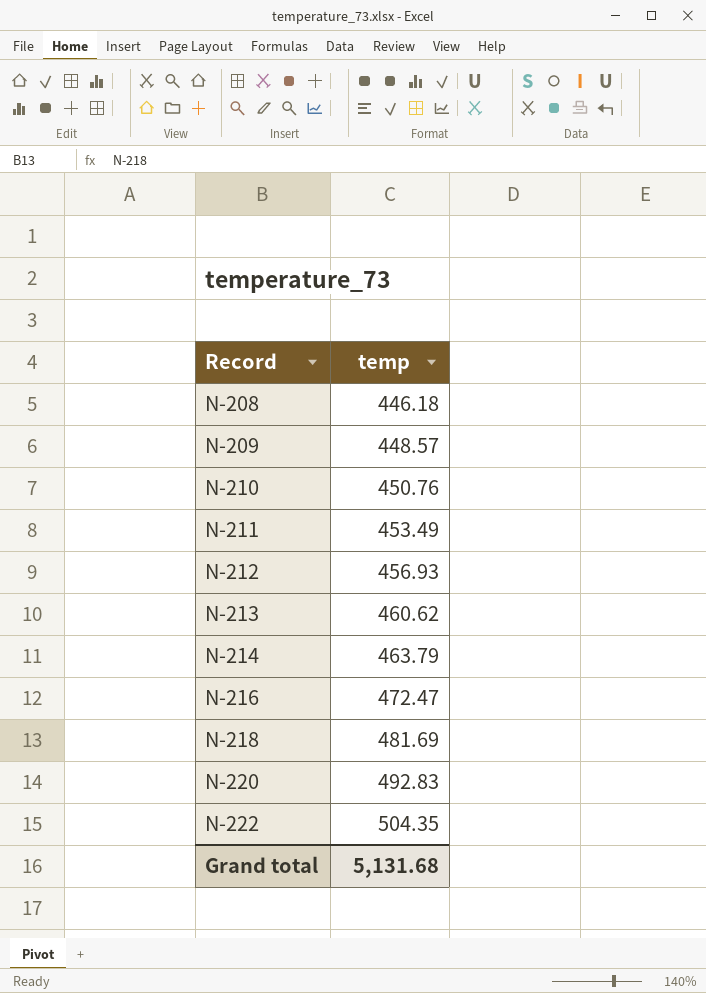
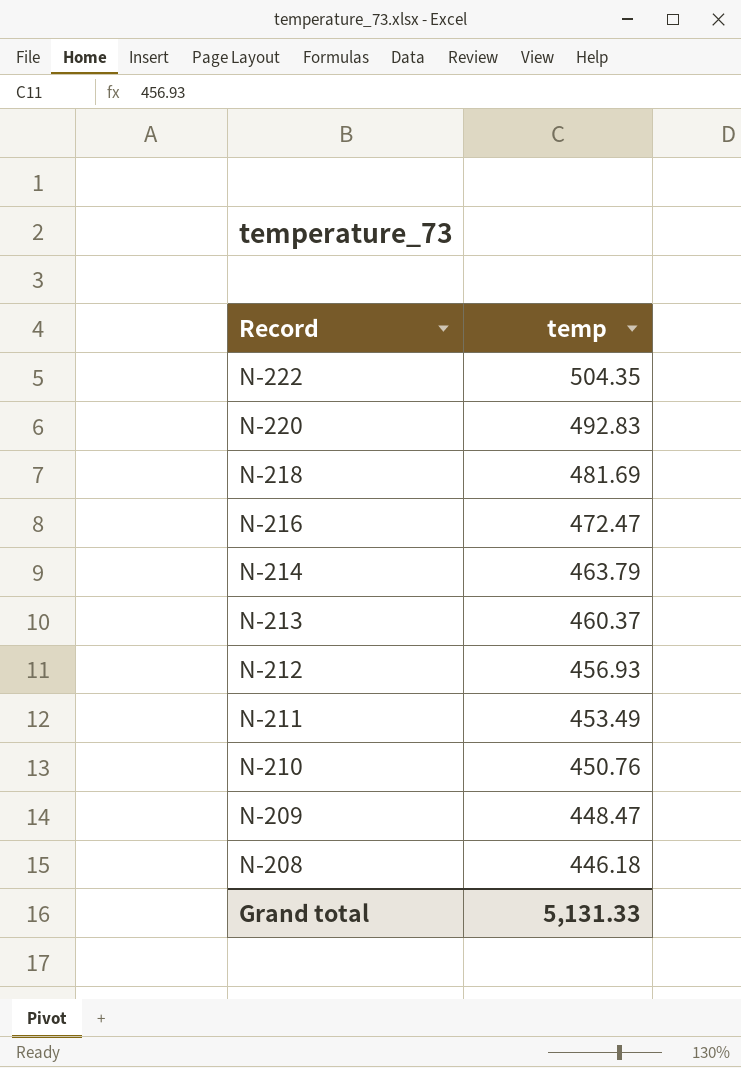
row order: Record ascending -> Record descending
N-213 | temp: 460.62 -> 460.37
N-209 | temp: 448.57 -> 448.47
Grand total | temp: 5,131.68 -> 5,131.33

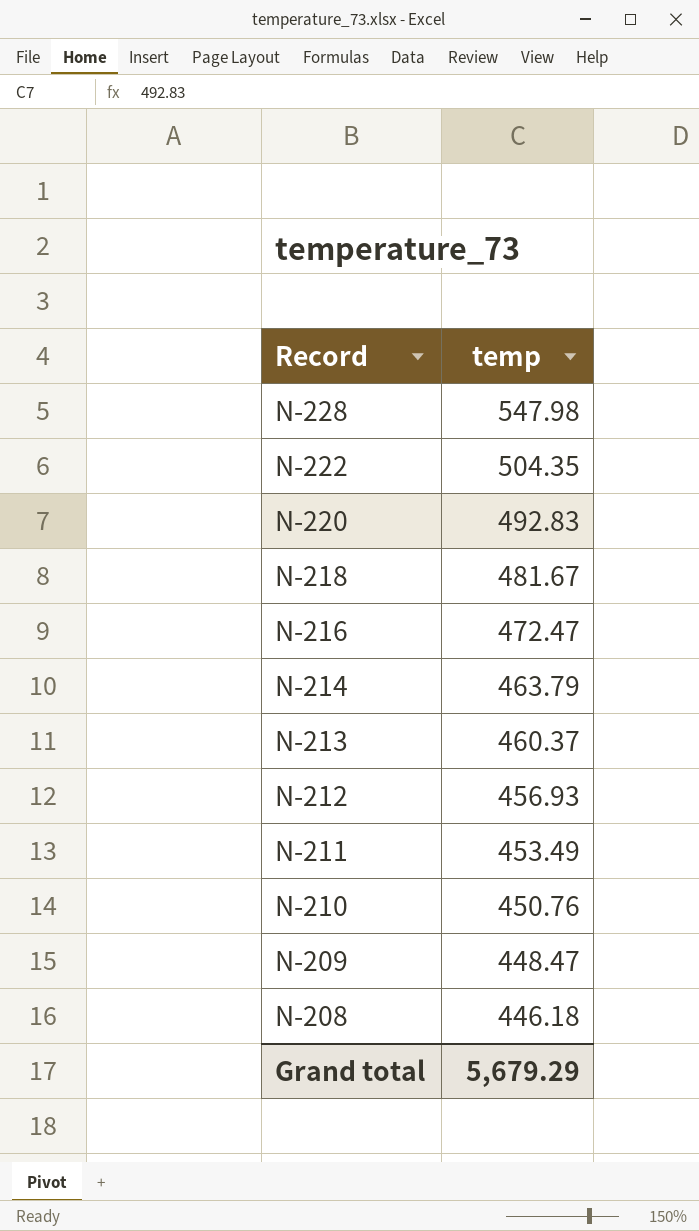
row N-228: none -> 547.98
N-218 | temp: 481.69 -> 481.67
Grand total | temp: 5,131.33 -> 5,679.29

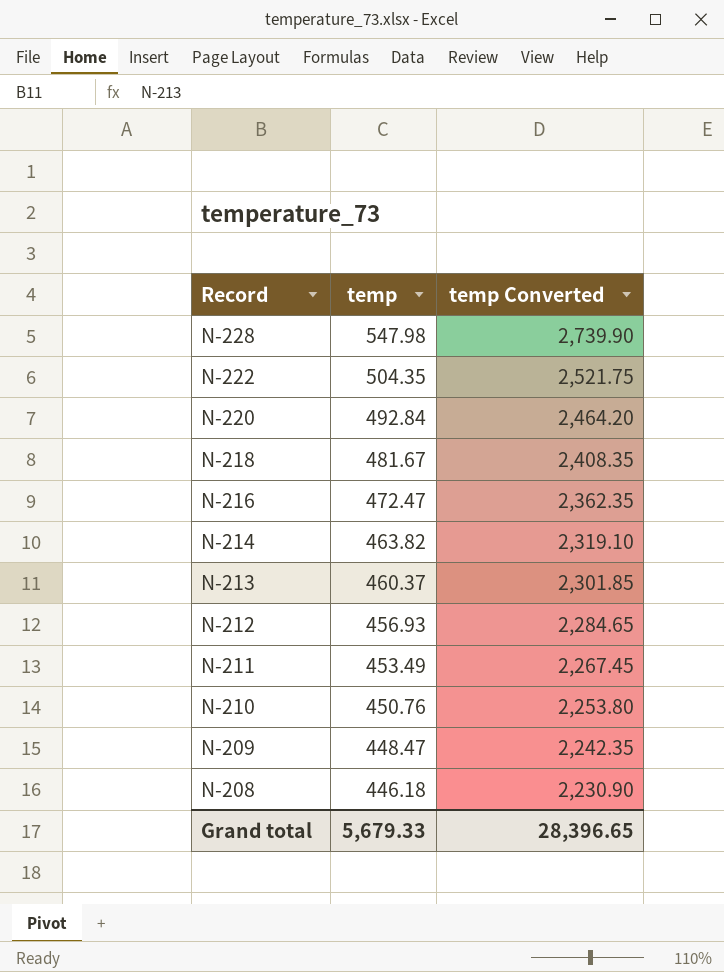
column temp Converted | formula: none -> [temp] * 5
N-220 | temp: 492.83 -> 492.84
N-214 | temp: 463.79 -> 463.82
Grand total | temp: 5,679.29 -> 5,679.33

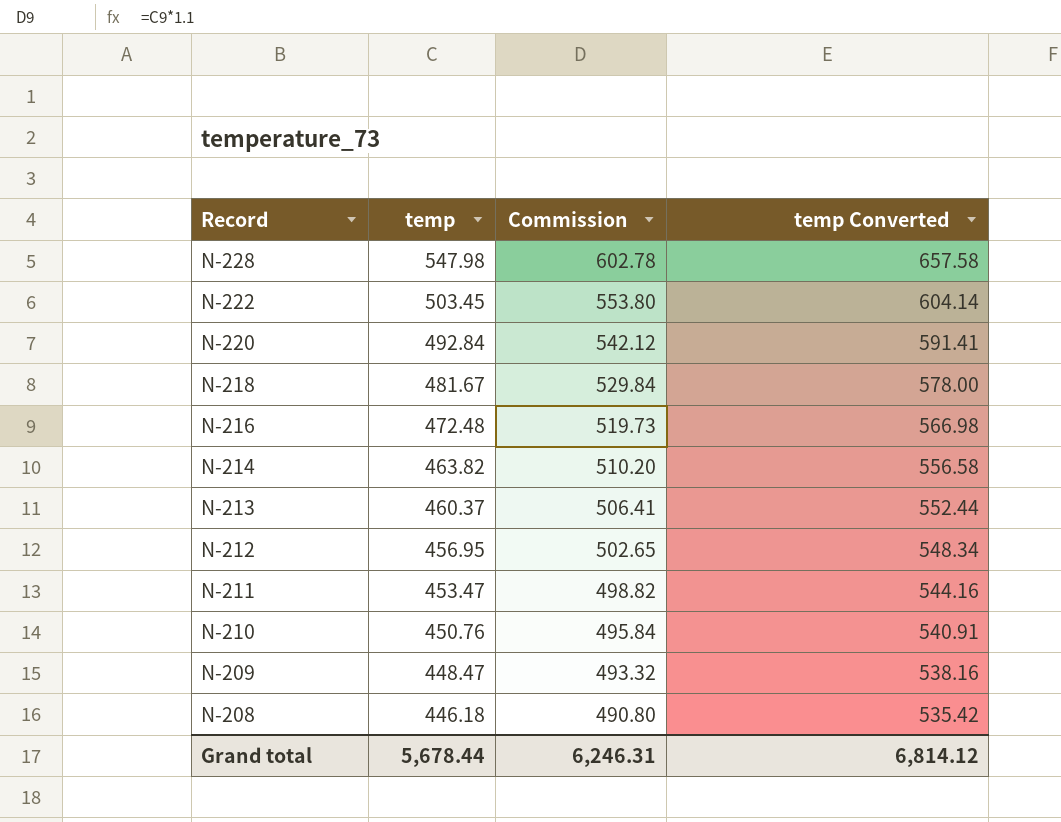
column Commission | formula: none -> [temp] * 1.1
column temp Converted | formula: [temp] * 5 -> [temp] * 1.2
N-222 | temp: 504.35 -> 503.45
N-216 | temp: 472.47 -> 472.48
N-212 | temp: 456.93 -> 456.95
N-211 | temp: 453.49 -> 453.47
Grand total | temp: 5,679.33 -> 5,678.44
Grand total | temp Converted: 28,396.65 -> 6,814.12

